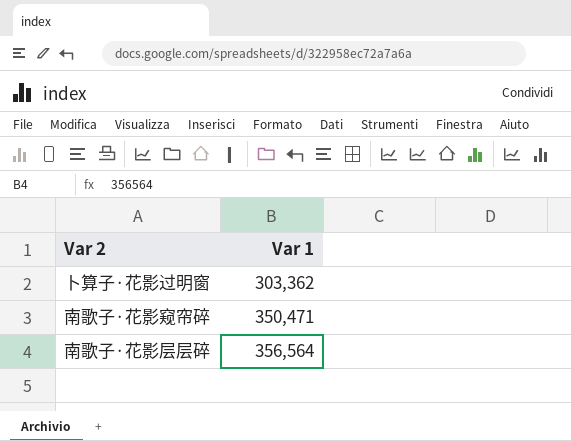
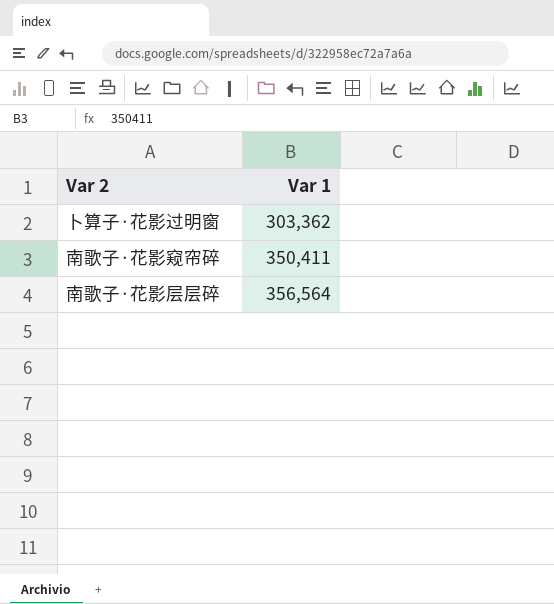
南歌子·花影窥帘碎 | Var 1: 350,471 -> 350,411

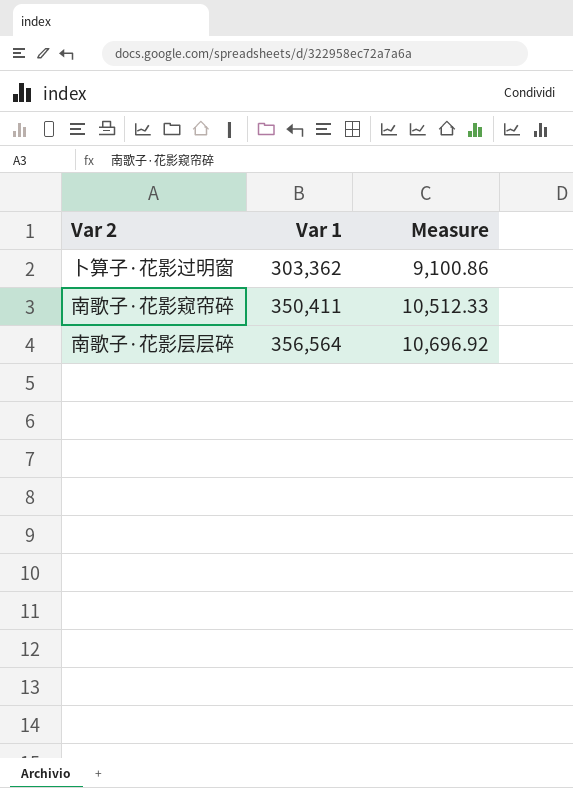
column Measure | formula: none -> [Var 1] * 0.03

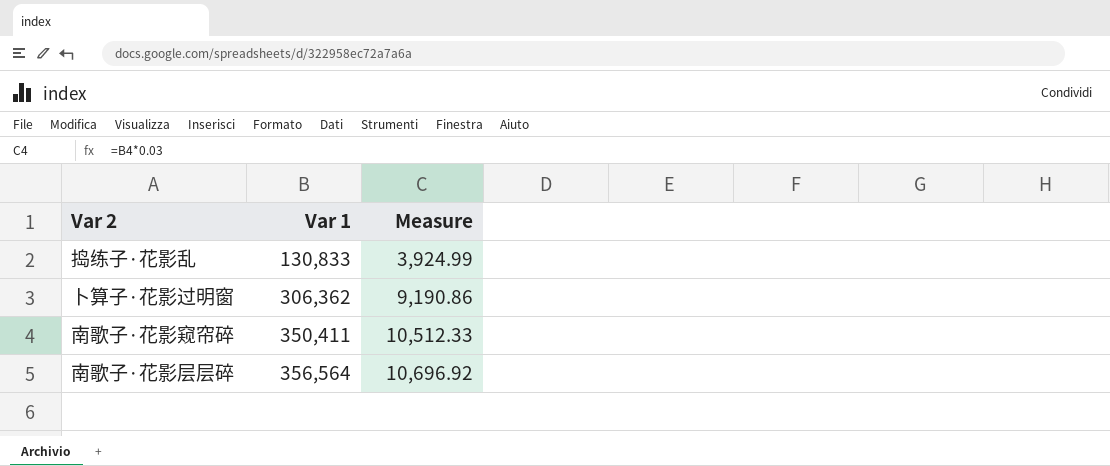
row 捣练子·花影乱: none -> 130,833 | 3,924.99
卜算子·花影过明窗 | Var 1: 303,362 -> 306,362
卜算子·花影过明窗 | Measure: 9,100.86 -> 9,190.86

